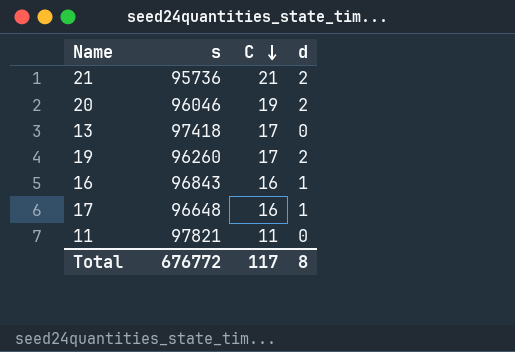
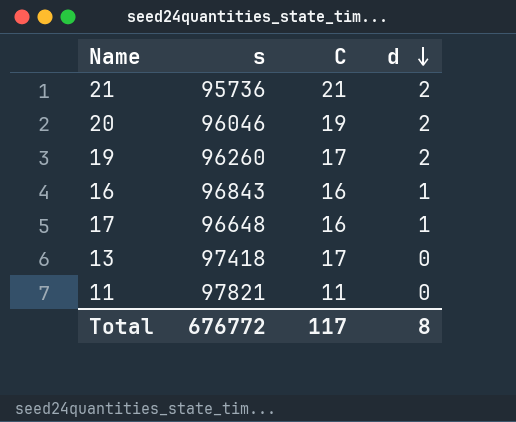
row order: C descending -> d descending

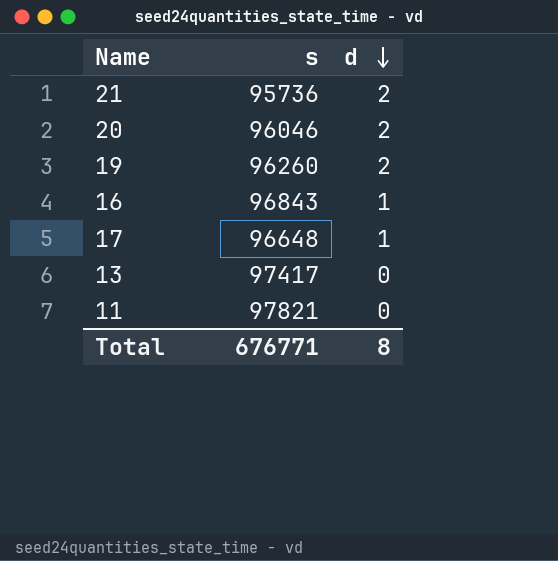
column C | position: 3 -> none
13 | s: 97418 -> 97417
Total | s: 676772 -> 676771

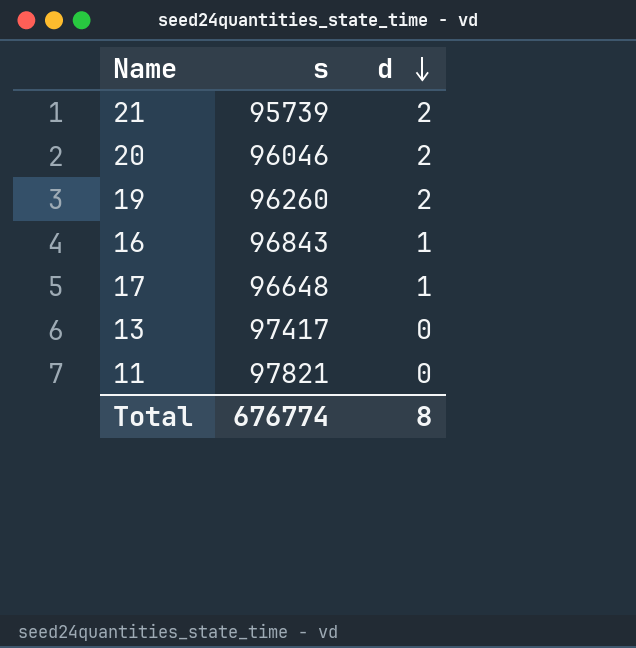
21 | s: 95736 -> 95739
Total | s: 676771 -> 676774

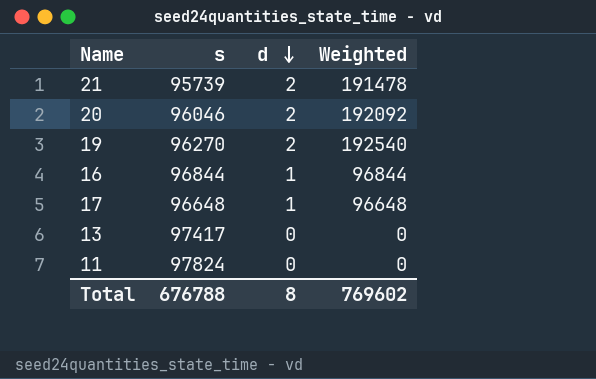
column Weighted | formula: none -> [s] * [d]
19 | s: 96260 -> 96270
16 | s: 96843 -> 96844
11 | s: 97821 -> 97824
Total | s: 676774 -> 676788

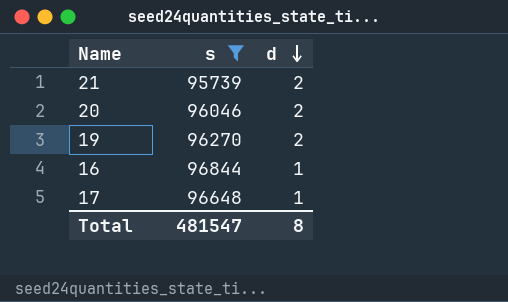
filter: none -> s <= 96844
column Weighted | formula: [s] * [d] -> none
Total | s: 676788 -> 481547

